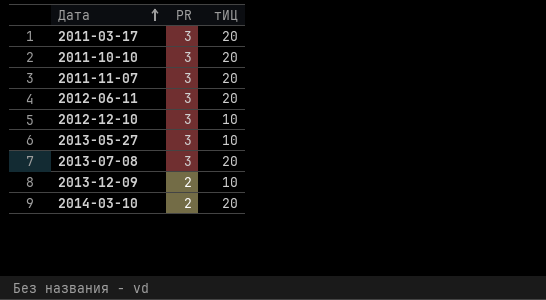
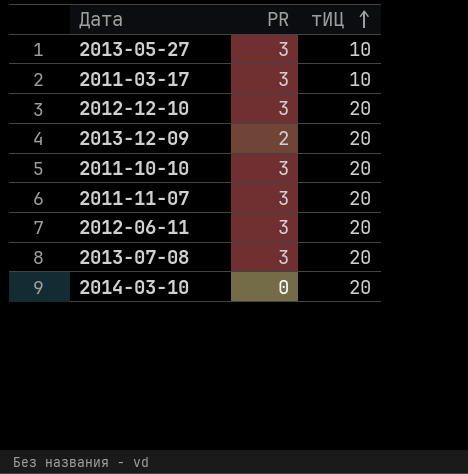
row order: Дата ascending -> тИЦ ascending
2011-03-17 | тИЦ: 20 -> 10
2012-12-10 | тИЦ: 10 -> 20
2013-12-09 | тИЦ: 10 -> 20
2014-03-10 | PR: 2 -> 0

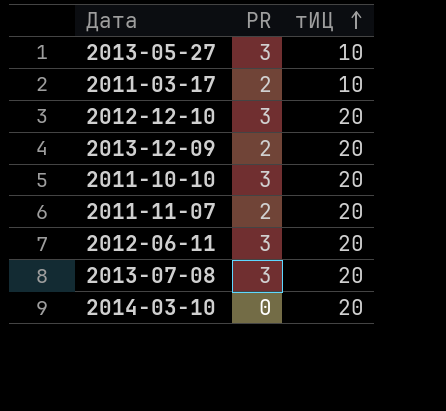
2011-03-17 | PR: 3 -> 2
2011-11-07 | PR: 3 -> 2

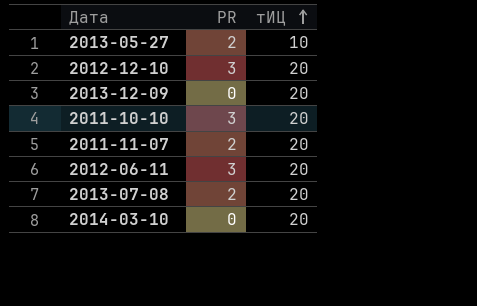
row 2011-03-17: 2 | 10 -> none
2013-05-27 | PR: 3 -> 2
2013-12-09 | PR: 2 -> 0
2013-07-08 | PR: 3 -> 2

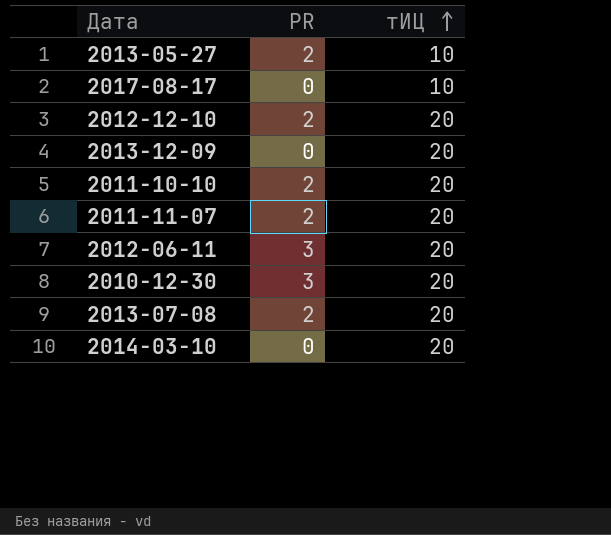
row 2017-08-17: none -> 0 | 10
2012-12-10 | PR: 3 -> 2
2011-10-10 | PR: 3 -> 2
row 2010-12-30: none -> 3 | 20

